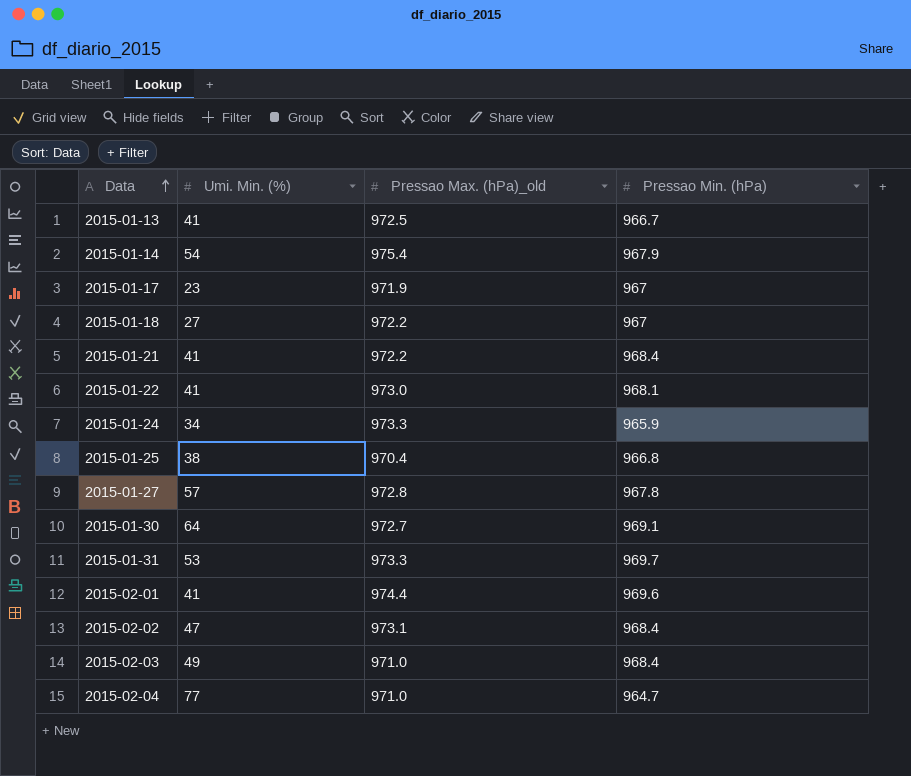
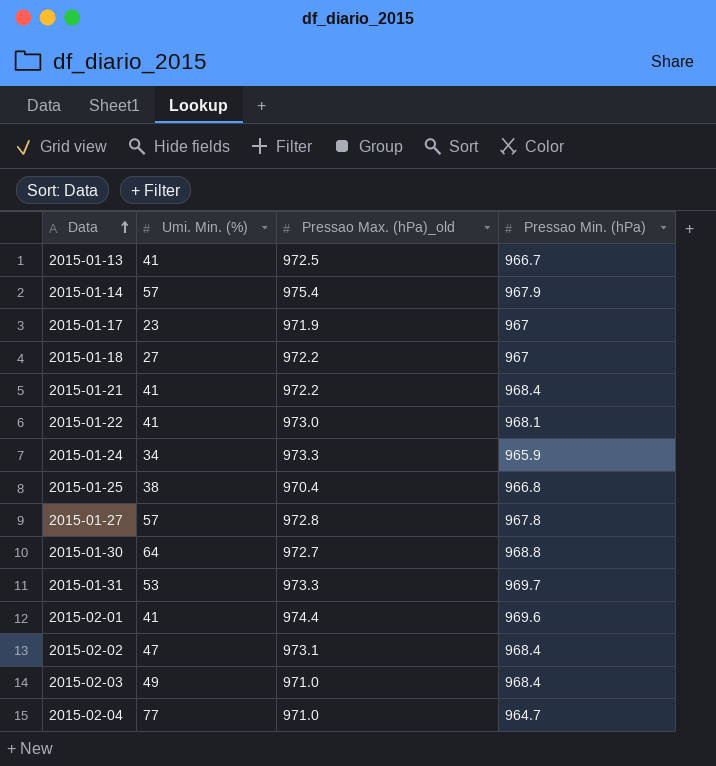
2015-01-14 | Umi. Min. (%): 54 -> 57
2015-01-30 | Pressao Min. (hPa): 969.1 -> 968.8

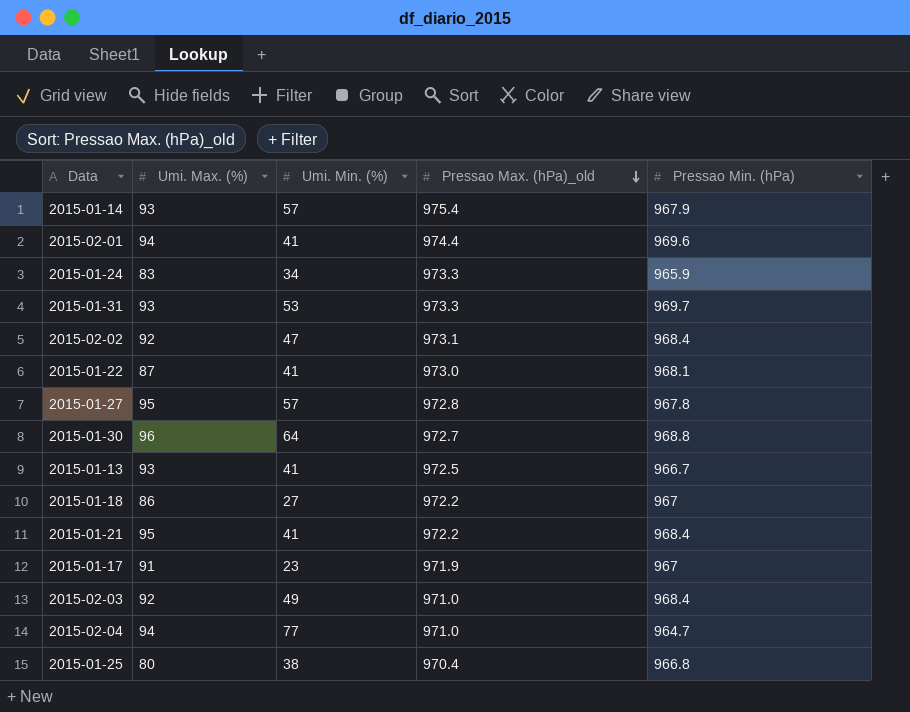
row order: Data ascending -> Pressao Max. (hPa)_old descending
column Umi. Max. (%) | position: none -> 2

